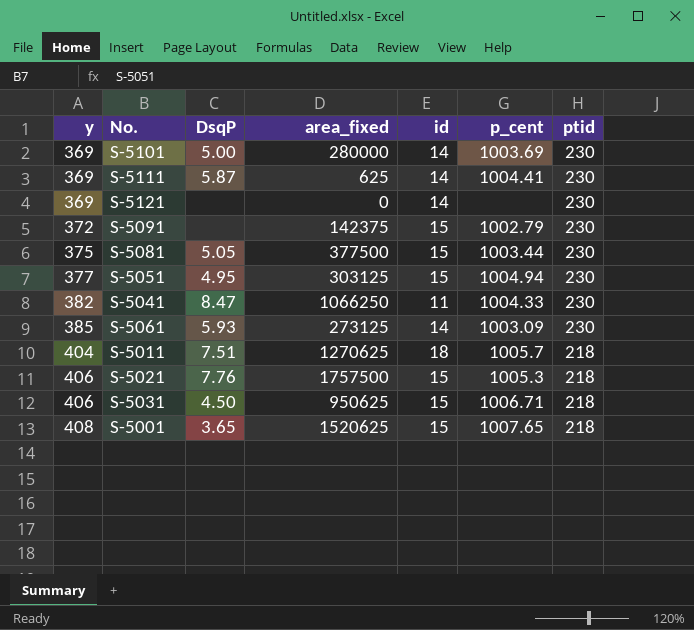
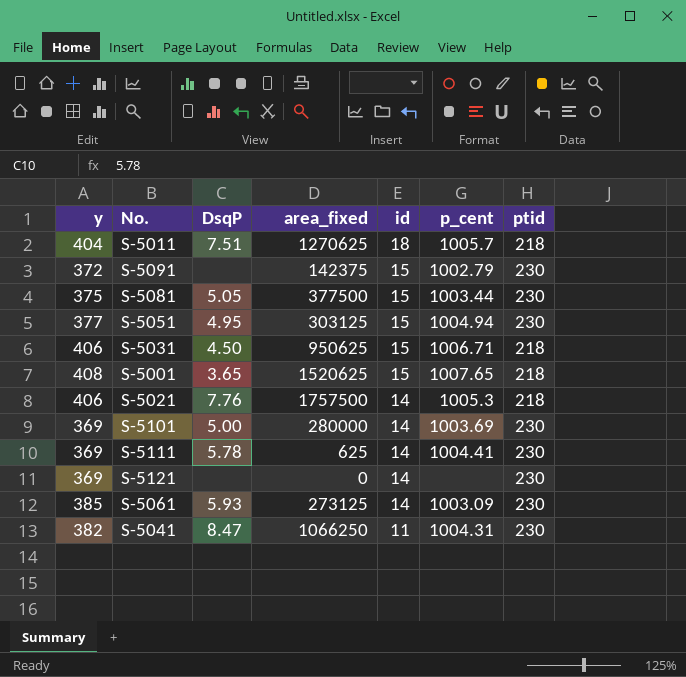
row order: y ascending -> id descending
S-5021 | id: 15 -> 14
S-5111 | DsqP: 5.87 -> 5.78
S-5041 | p_cent: 1004.33 -> 1004.31

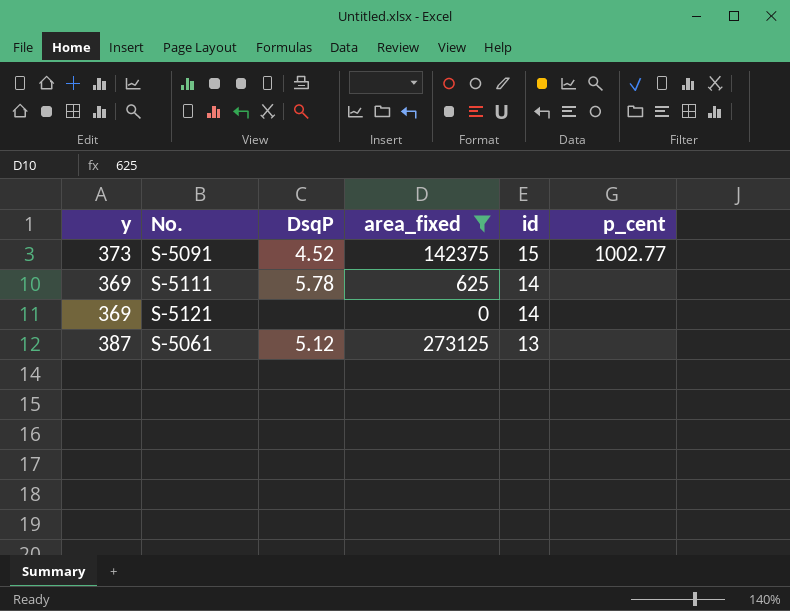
filter: none -> area_fixed <= 273125
column ptid | position: 7 -> none
S-5091 | y: 372 -> 373
S-5091 | DsqP: none -> 4.52
S-5091 | p_cent: 1002.79 -> 1002.77
S-5111 | p_cent: 1004.41 -> none
S-5061 | y: 385 -> 387
S-5061 | DsqP: 5.93 -> 5.12
S-5061 | id: 14 -> 13
S-5061 | p_cent: 1003.09 -> none

